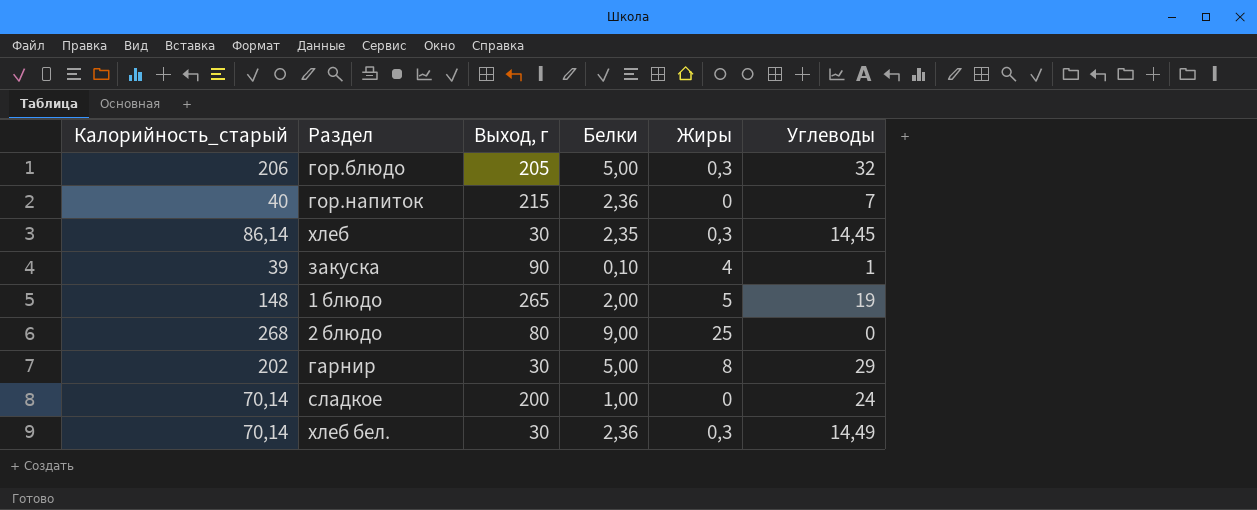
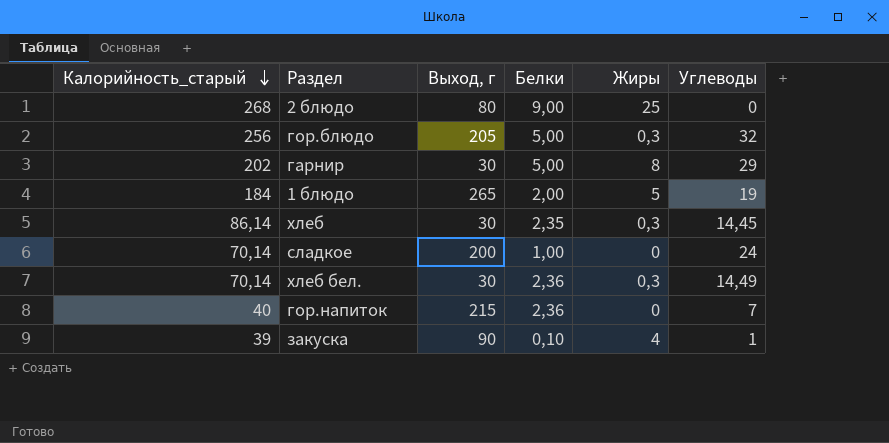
row order: none -> Калорийность_старый descending
гор.блюдо | Калорийность_старый: 206 -> 256
1 блюдо | Калорийность_старый: 148 -> 184

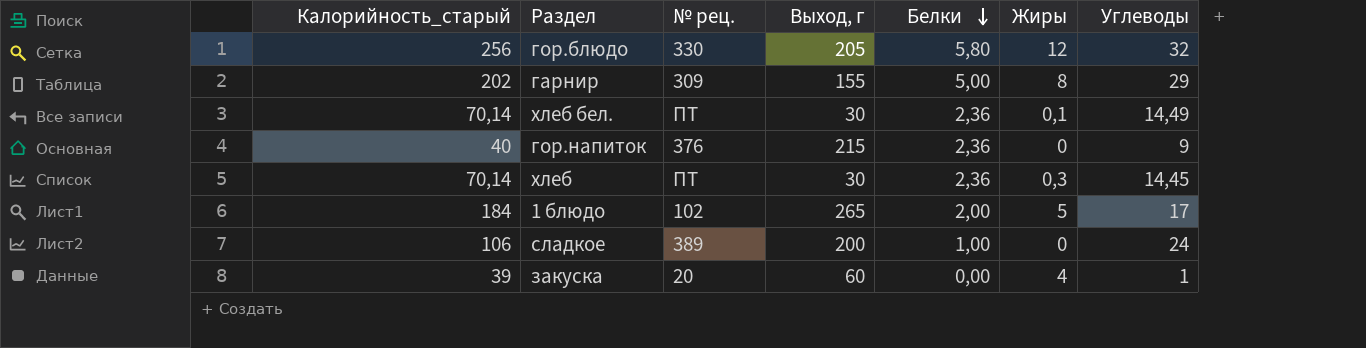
row order: Калорийность_старый descending -> Белки descending
column № рец. | position: none -> 3
row 2 блюдо: 268 | 80 | 9,00 | 25 | 0 -> none
гор.блюдо | Белки: 5,00 -> 5,80
гор.блюдо | Жиры: 0,3 -> 12
гарнир | Выход, г: 30 -> 155
хлеб бел. | Жиры: 0,3 -> 0,1
гор.напиток | Углеводы: 7 -> 9
хлеб | Калорийность_старый: 86,14 -> 70,14
хлеб | Белки: 2,35 -> 2,36
1 блюдо | Углеводы: 19 -> 17
сладкое | Калорийность_старый: 70,14 -> 106
закуска | Выход, г: 90 -> 60
закуска | Белки: 0,10 -> 0,00

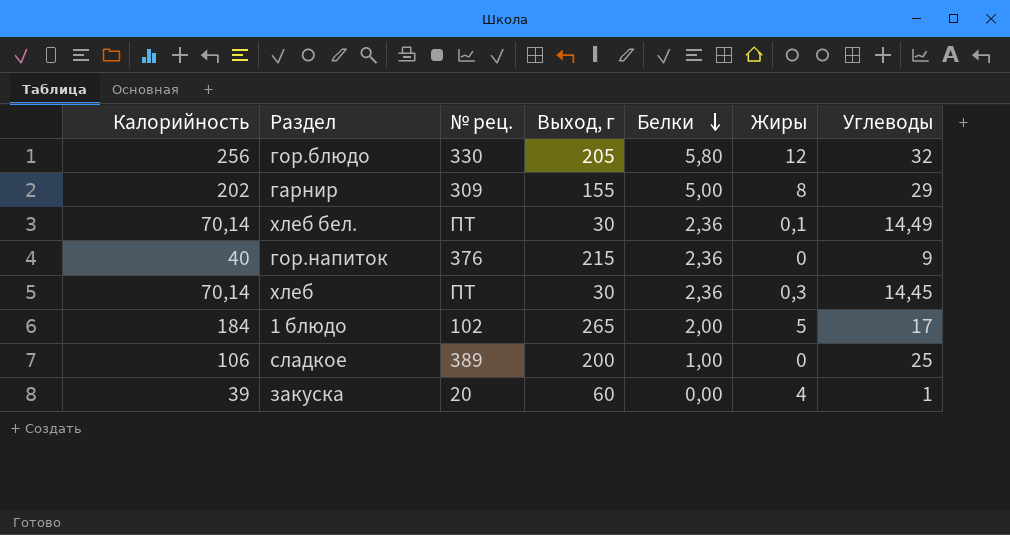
column name: Калорийность_старый -> Калорийность
сладкое | Углеводы: 24 -> 25

